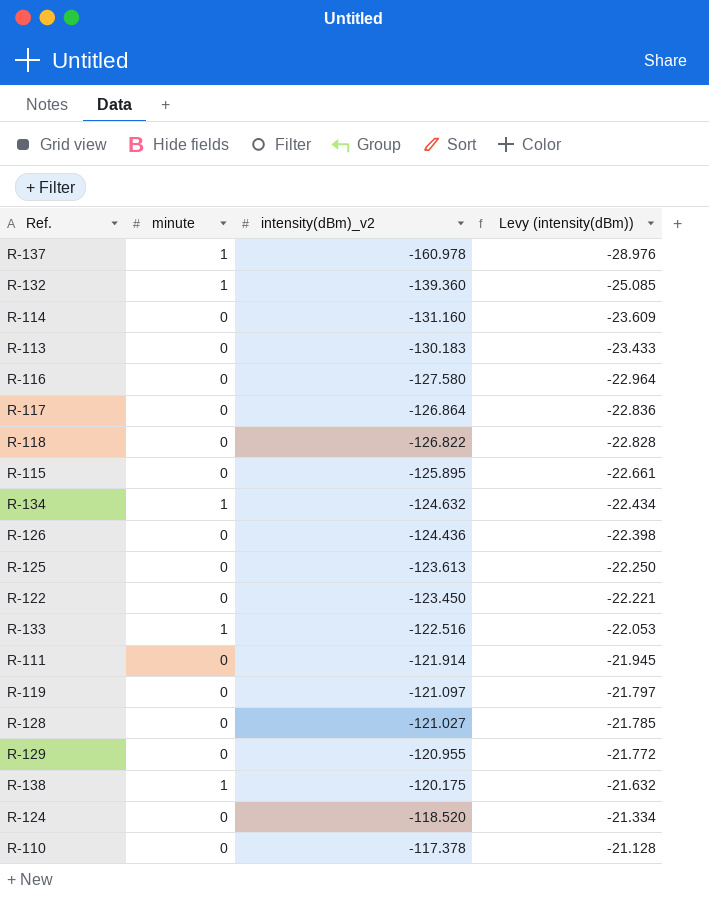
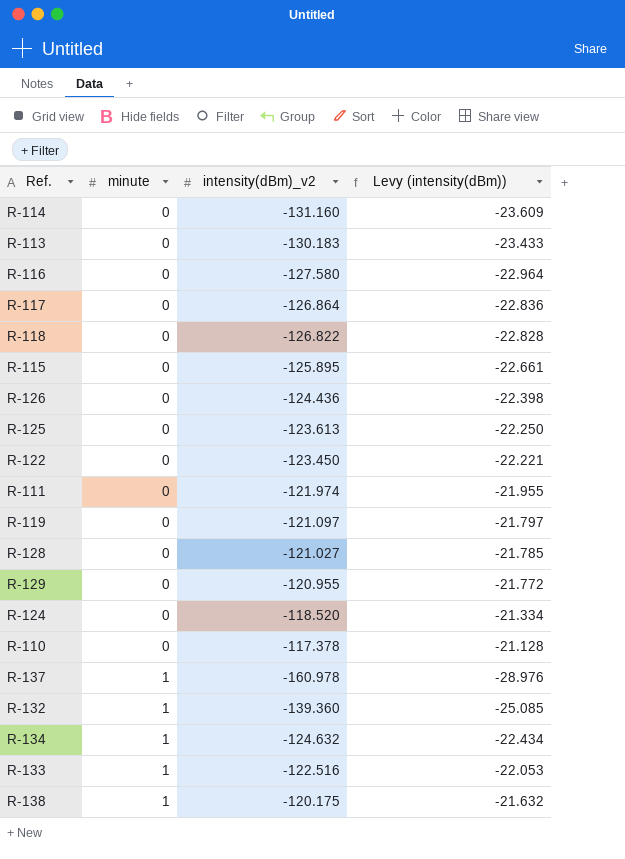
row order: intensity(dBm)_v2 ascending -> minute ascending
R-111 | intensity(dBm)_v2: -121.914 -> -121.974
R-111 | Levy (intensity(dBm)): -21.945 -> -21.955

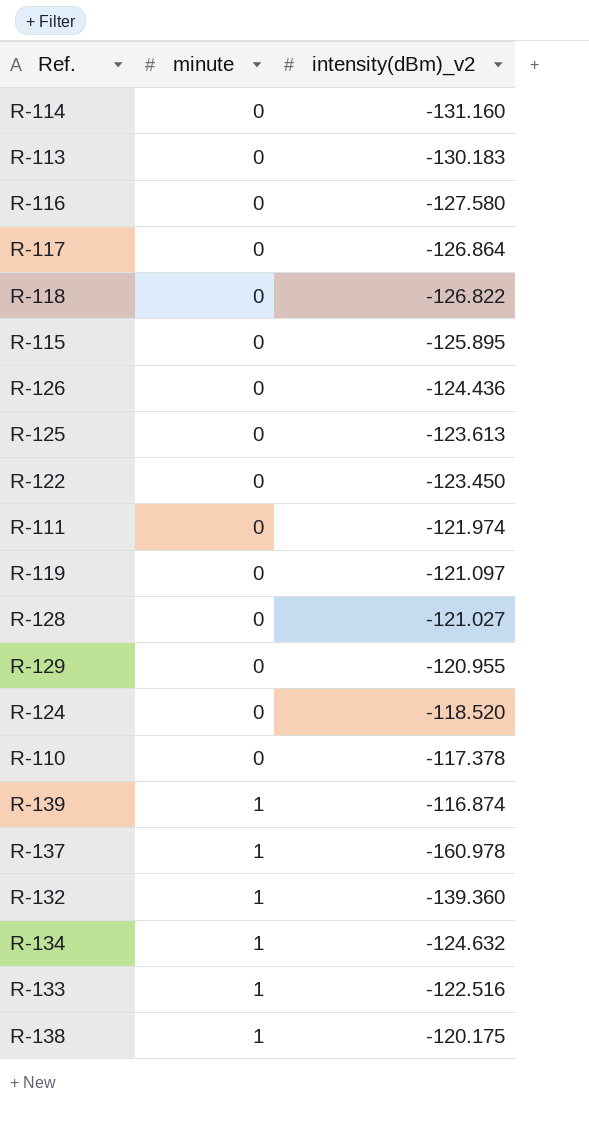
column Levy (intensity(dBm)) | formula: [intensity(dBm)_v2] * 0.18 -> none
row R-139: none -> 1 | -116.874

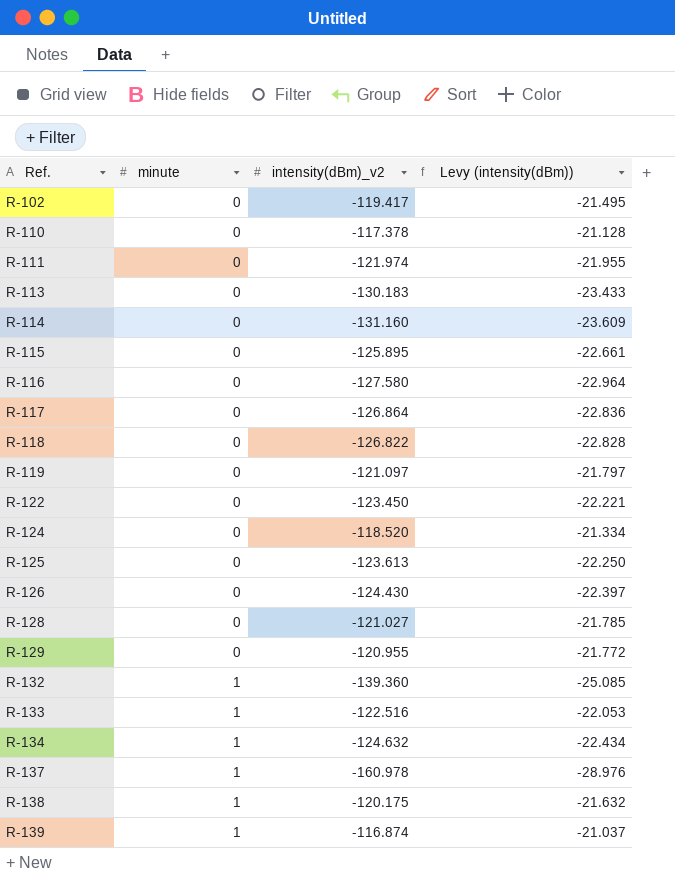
row order: minute ascending -> Ref. ascending
column Levy (intensity(dBm)) | formula: none -> [intensity(dBm)_v2] * 0.18
row R-102: none -> 0 | -119.417 | -21.495
R-126 | intensity(dBm)_v2: -124.436 -> -124.430

